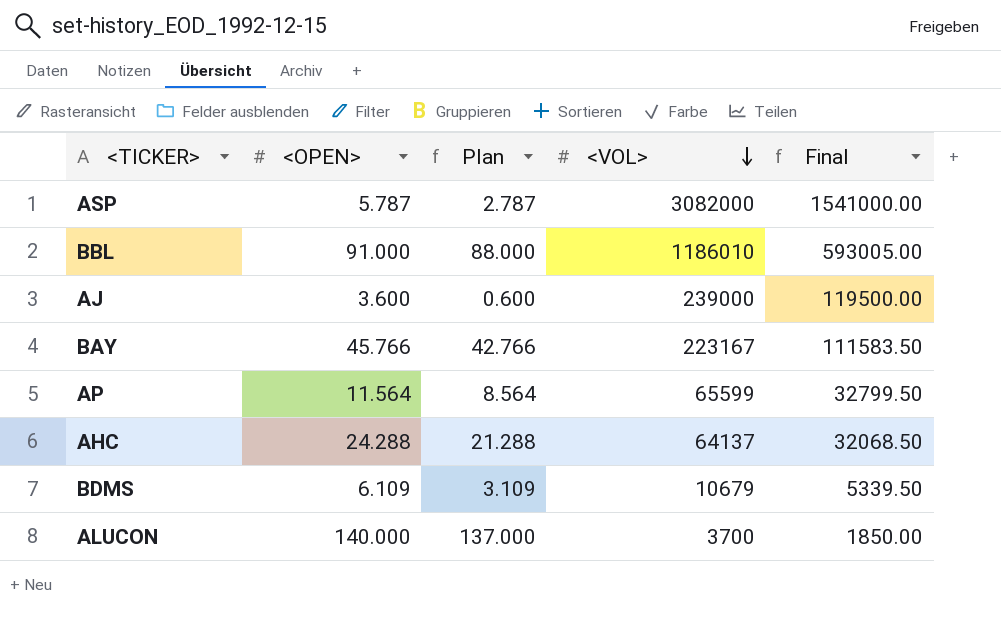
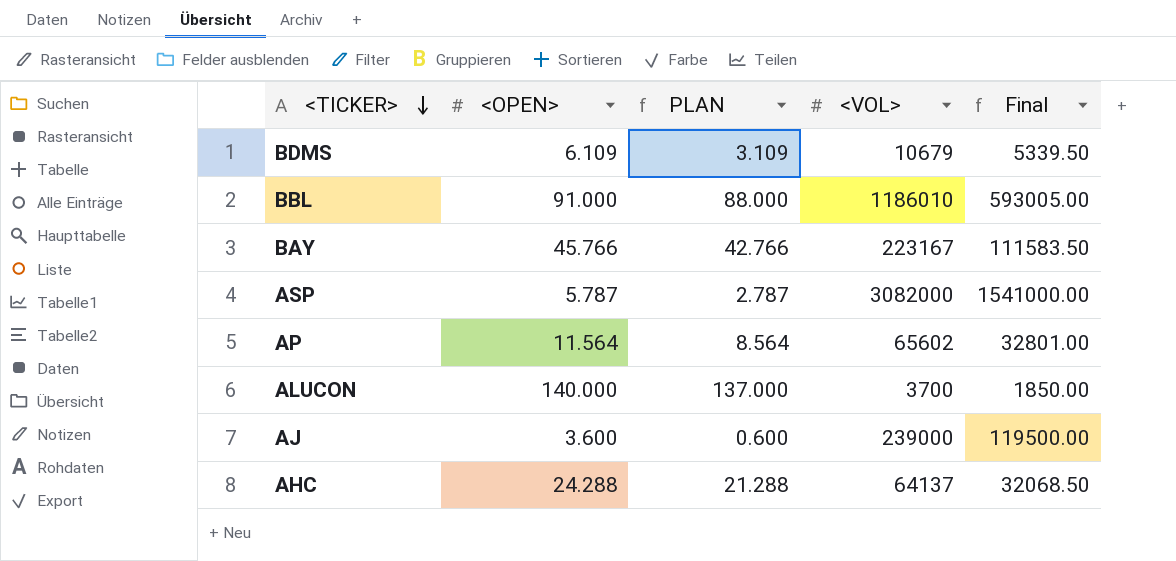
row order: <VOL> descending -> <TICKER> descending
column name: Plan -> PLAN
AP | <VOL>: 65599 -> 65602
AP | Final: 32799.50 -> 32801.00

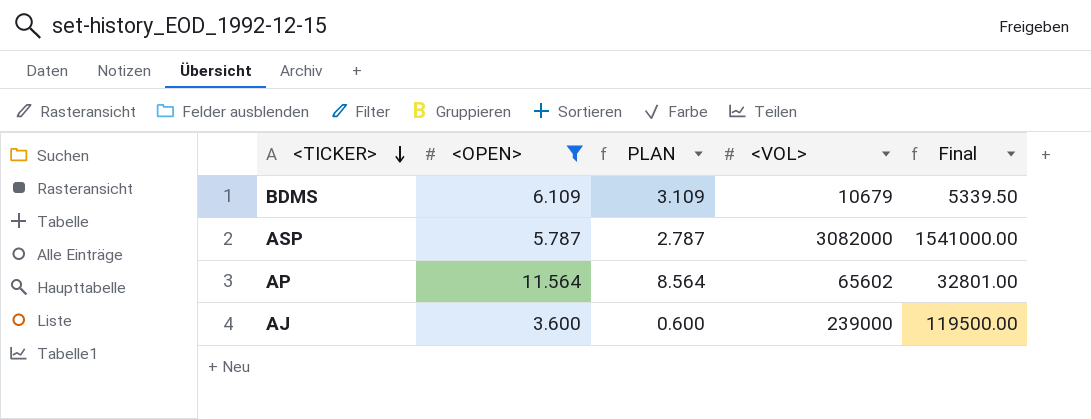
filter: none -> <OPEN> <= 11.564

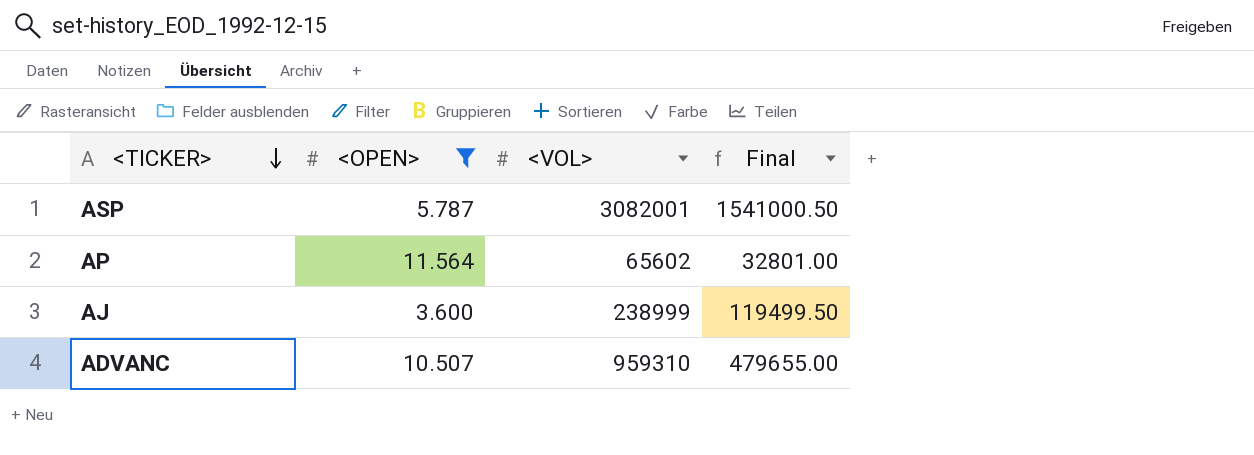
column PLAN | formula: [<OPEN>] - 3 -> none
row BDMS: 6.109 | 3.109 | 10679 | 5339.50 -> none
ASP | <VOL>: 3082000 -> 3082001
ASP | Final: 1541000.00 -> 1541000.50
AJ | <VOL>: 239000 -> 238999
AJ | Final: 119500.00 -> 119499.50
row ADVANC: none -> 10.507 | 959310 | 479655.00

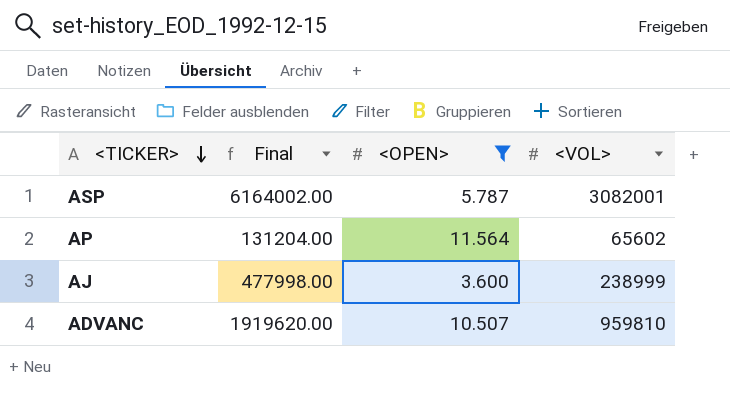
column Final | formula: [<VOL>] * 0.5 -> [<VOL>] * 2
column Final | position: 4 -> 2
ADVANC | <VOL>: 959310 -> 959810

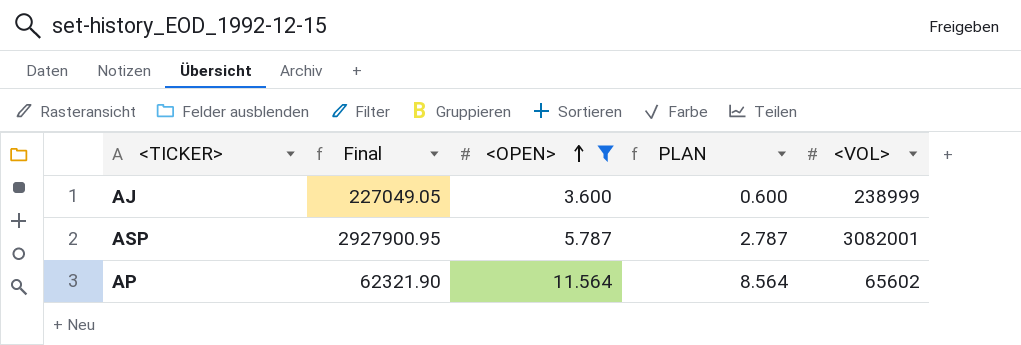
row order: <TICKER> descending -> <OPEN> ascending
column Final | formula: [<VOL>] * 2 -> [<VOL>] * 0.95
column PLAN | formula: none -> [<OPEN>] - 3
row ADVANC: 1919620.00 | 10.507 | 959810 -> none

